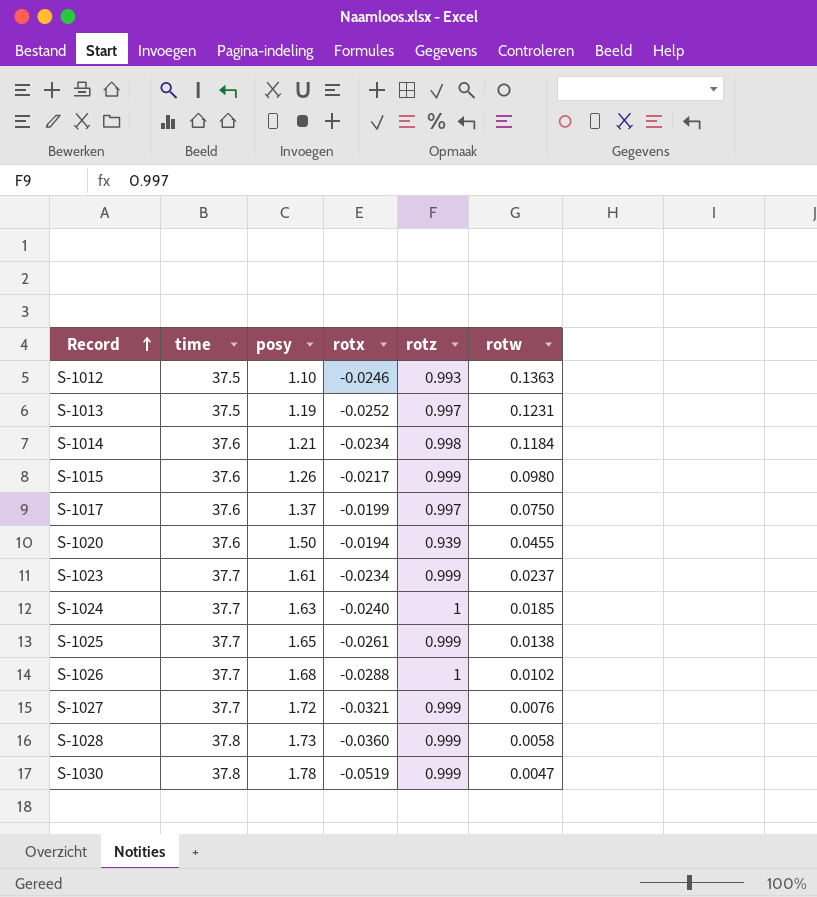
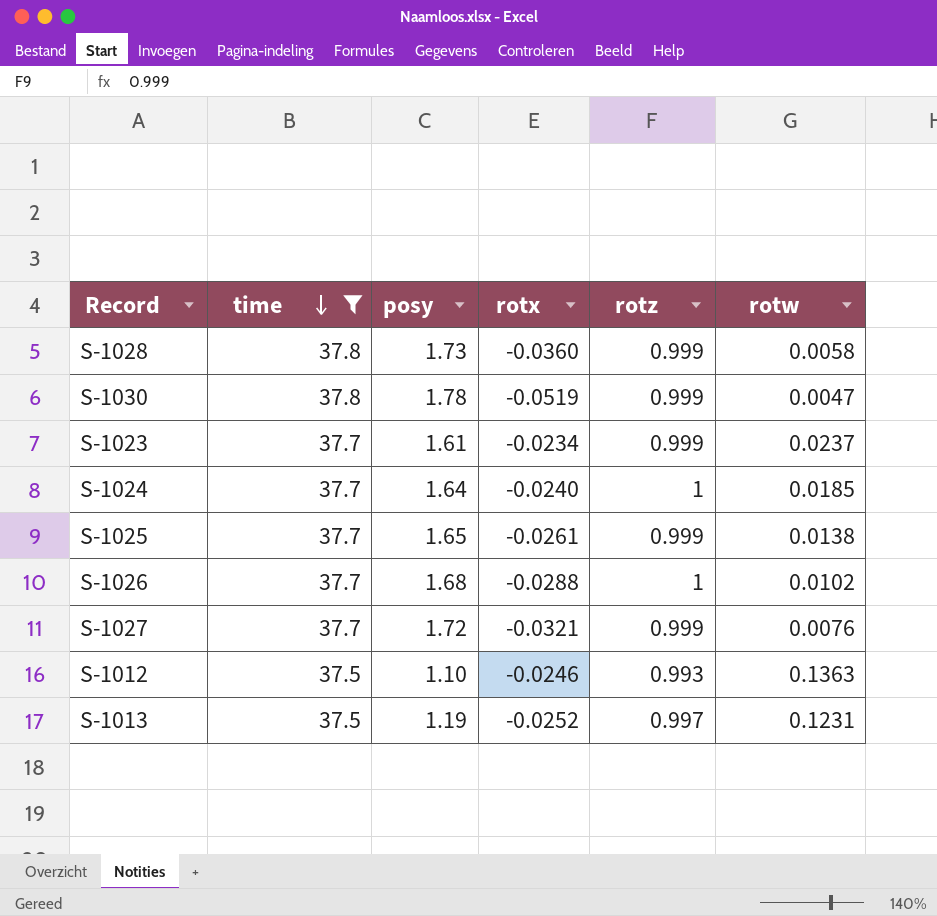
filter: none -> time != 37.6
row order: Record ascending -> time descending
S-1024 | posy: 1.63 -> 1.64

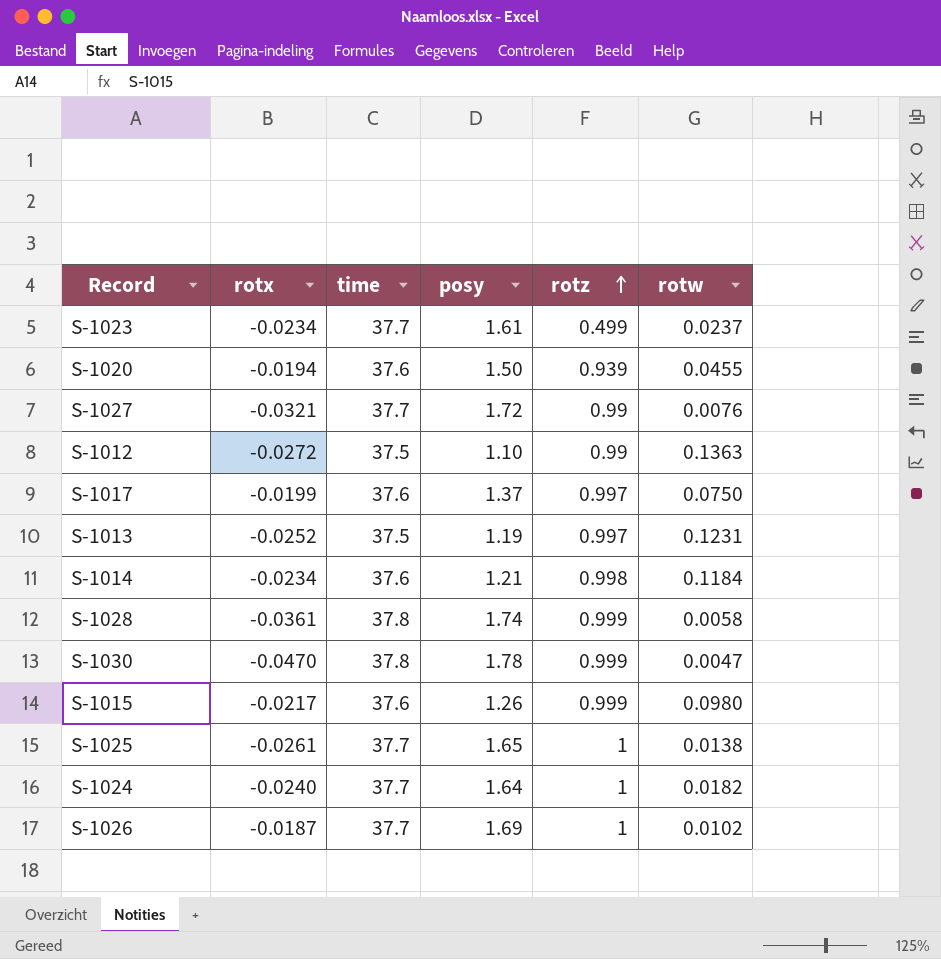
filter: time != 37.6 -> none
row order: time descending -> rotz ascending
column rotx | position: 4 -> 2
S-1023 | rotz: 0.999 -> 0.499
S-1027 | rotz: 0.999 -> 0.99
S-1012 | rotx: -0.0246 -> -0.0272
S-1012 | rotz: 0.993 -> 0.99
S-1028 | rotx: -0.0360 -> -0.0361
S-1028 | posy: 1.73 -> 1.74
S-1030 | rotx: -0.0519 -> -0.0470
S-1025 | rotz: 0.999 -> 1
S-1024 | rotw: 0.0185 -> 0.0182
S-1026 | rotx: -0.0288 -> -0.0187
S-1026 | posy: 1.68 -> 1.69

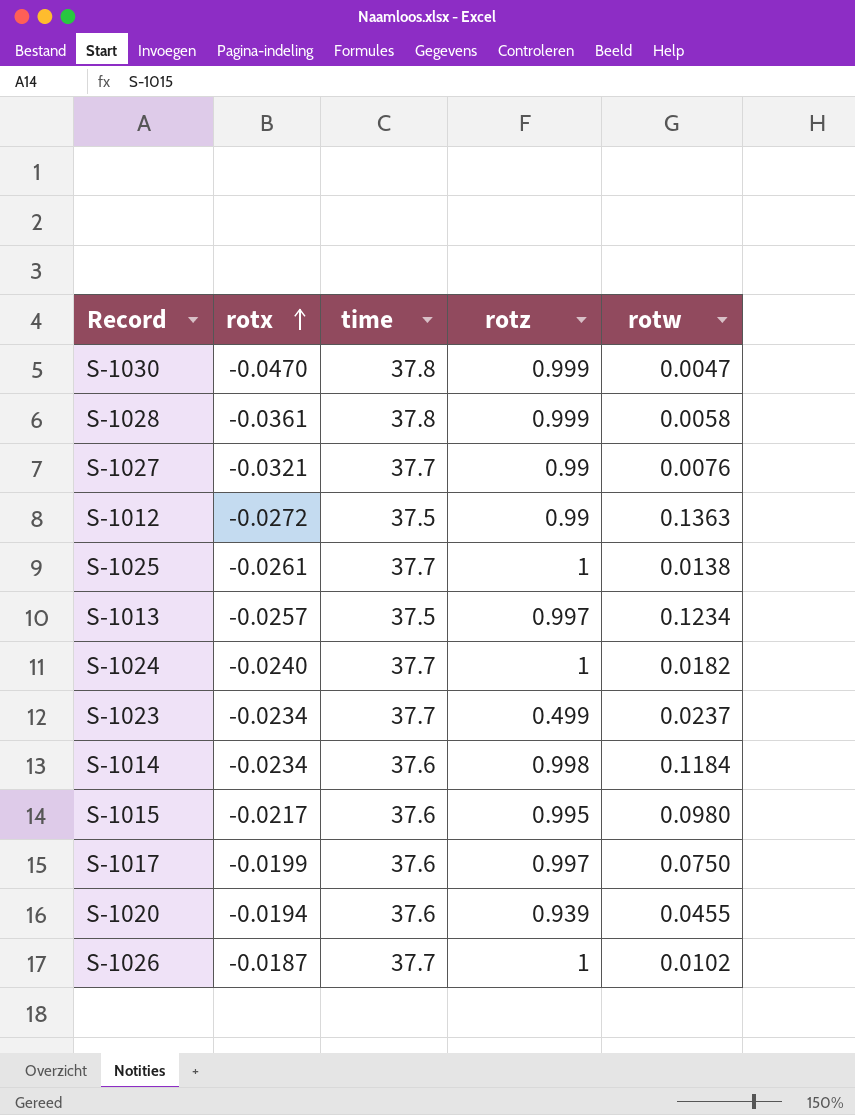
row order: rotz ascending -> rotx ascending
column posy | position: 4 -> none
S-1013 | rotx: -0.0252 -> -0.0257
S-1013 | rotw: 0.1231 -> 0.1234
S-1015 | rotz: 0.999 -> 0.995

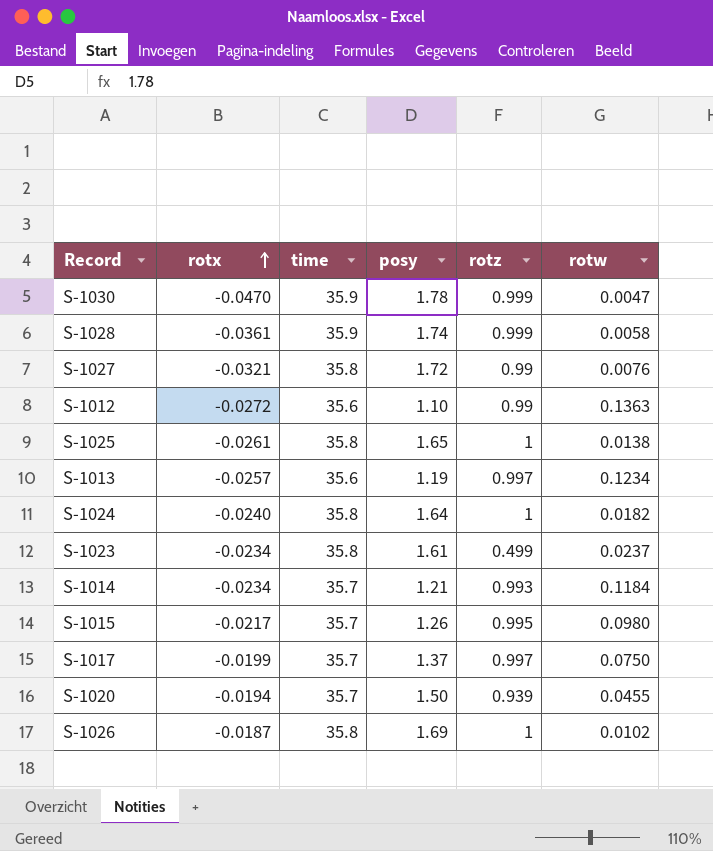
column posy | position: none -> 4
S-1030 | time: 37.8 -> 35.9
S-1028 | time: 37.8 -> 35.9
S-1027 | time: 37.7 -> 35.8
S-1012 | time: 37.5 -> 35.6
S-1025 | time: 37.7 -> 35.8
S-1013 | time: 37.5 -> 35.6
S-1024 | time: 37.7 -> 35.8
S-1023 | time: 37.7 -> 35.8
S-1014 | time: 37.6 -> 35.7
S-1014 | rotz: 0.998 -> 0.993
S-1015 | time: 37.6 -> 35.7
S-1017 | time: 37.6 -> 35.7
S-1020 | time: 37.6 -> 35.7
S-1026 | time: 37.7 -> 35.8

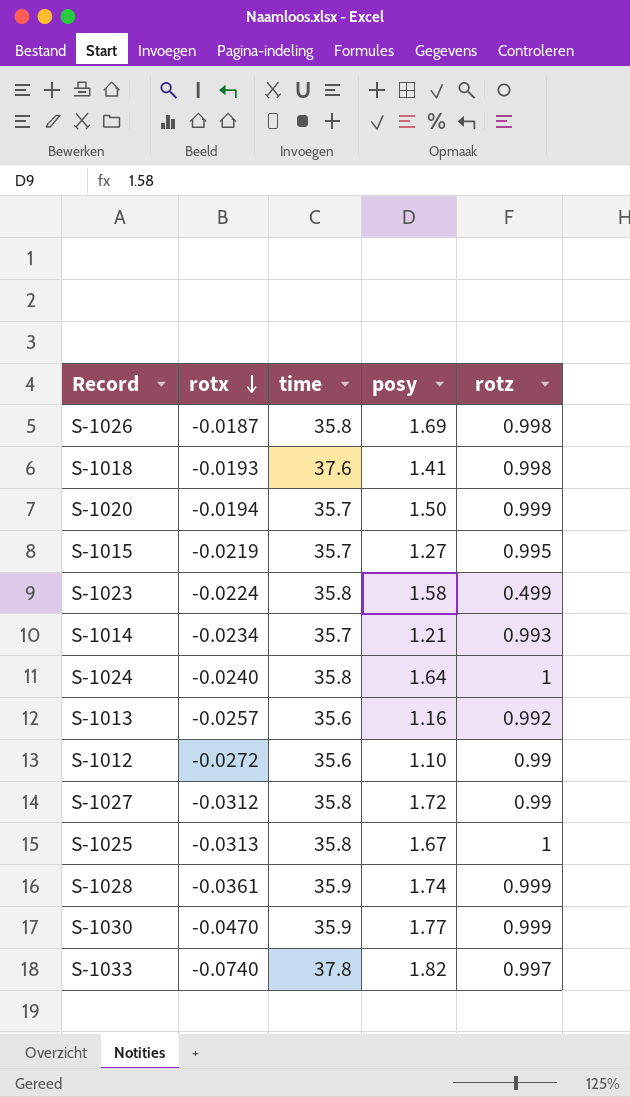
row order: rotx ascending -> rotx descending
column rotw | position: 6 -> none
row S-1017: -0.0199 | 35.7 | 1.37 | 0.997 | 0.0750 -> none
S-1026 | rotz: 1 -> 0.998
row S-1018: none -> -0.0193 | 37.6 | 1.41 | 0.998
S-1020 | rotz: 0.939 -> 0.999
S-1015 | rotx: -0.0217 -> -0.0219
S-1015 | posy: 1.26 -> 1.27
S-1023 | rotx: -0.0234 -> -0.0224
S-1023 | posy: 1.61 -> 1.58
S-1013 | posy: 1.19 -> 1.16
S-1013 | rotz: 0.997 -> 0.992
S-1027 | rotx: -0.0321 -> -0.0312
S-1025 | rotx: -0.0261 -> -0.0313
S-1025 | posy: 1.65 -> 1.67
S-1030 | posy: 1.78 -> 1.77
row S-1033: none -> -0.0740 | 37.8 | 1.82 | 0.997

